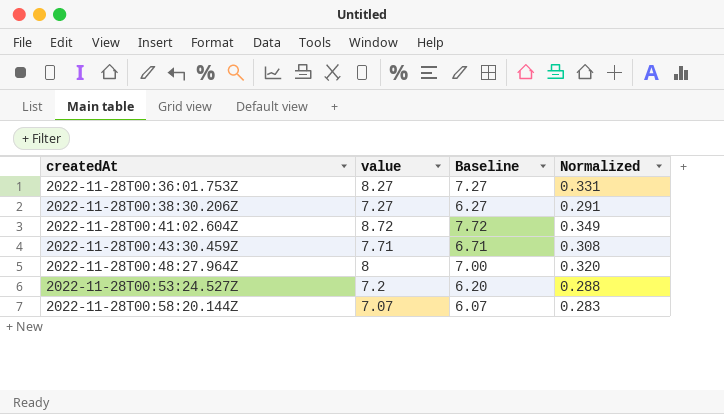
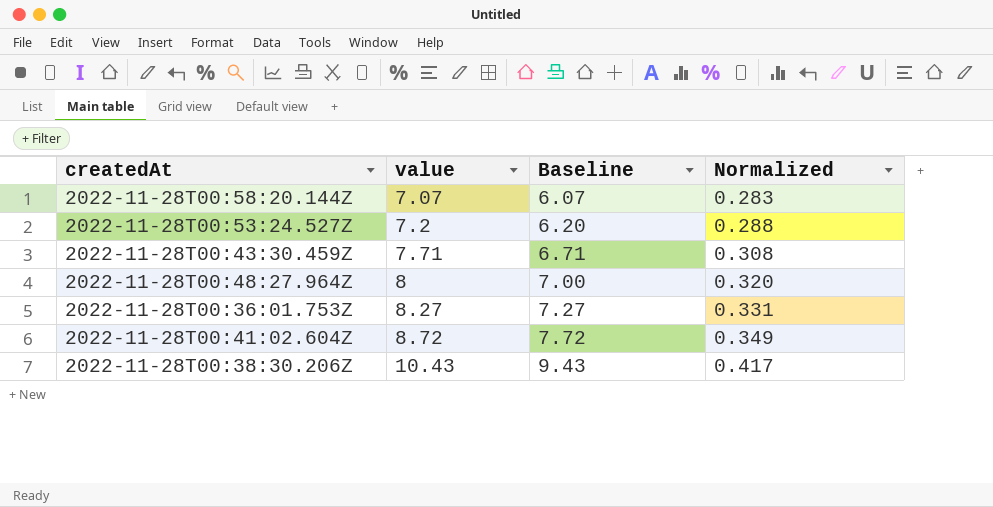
row order: createdAt ascending -> value ascending
2022-11-28T00:38:30.206Z | value: 7.27 -> 10.43
2022-11-28T00:38:30.206Z | Baseline: 6.27 -> 9.43
2022-11-28T00:38:30.206Z | Normalized: 0.291 -> 0.417

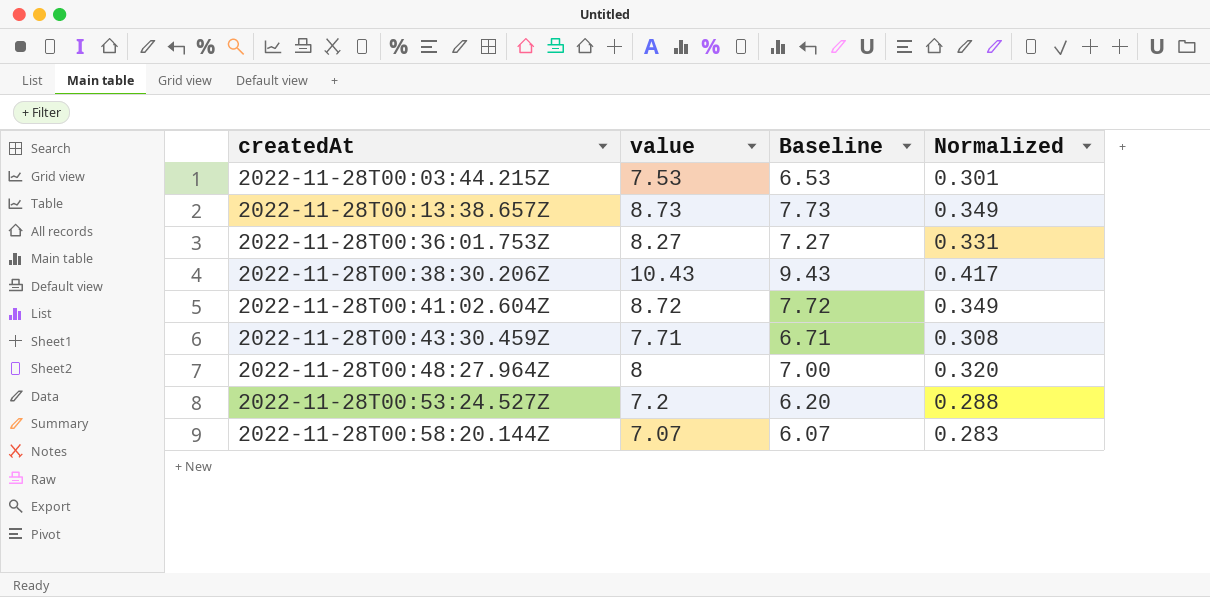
row order: value ascending -> createdAt ascending
row 2022-11-28T00:03:44.215Z: none -> 7.53 | 6.53 | 0.301
row 2022-11-28T00:13:38.657Z: none -> 8.73 | 7.73 | 0.349

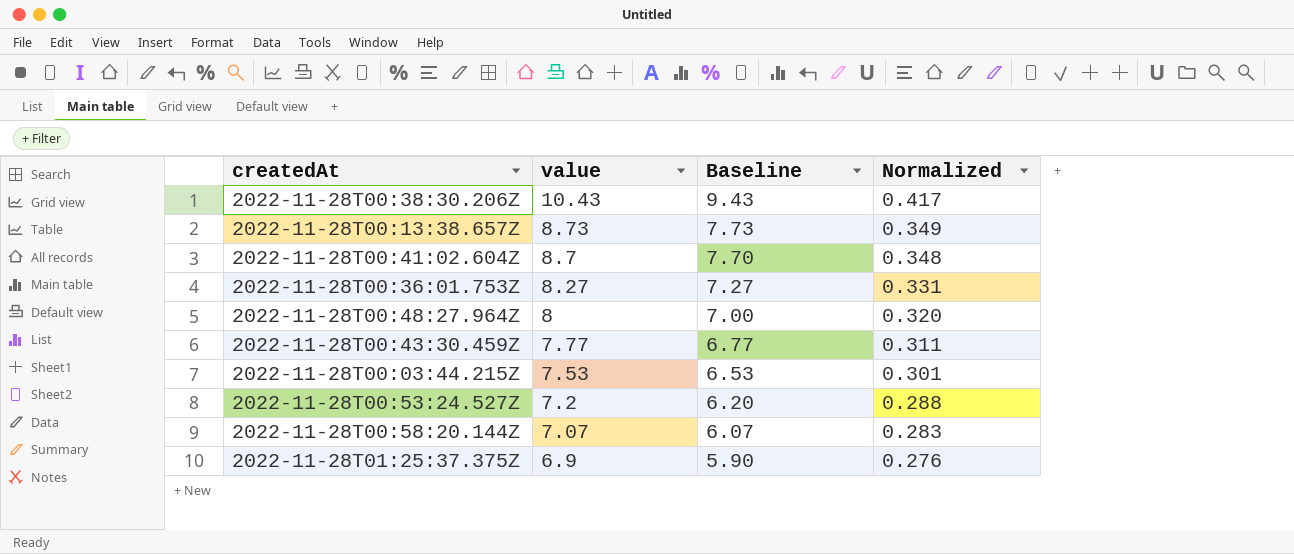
row order: createdAt ascending -> value descending
2022-11-28T00:41:02.604Z | value: 8.72 -> 8.7
2022-11-28T00:41:02.604Z | Baseline: 7.72 -> 7.70
2022-11-28T00:41:02.604Z | Normalized: 0.349 -> 0.348
2022-11-28T00:43:30.459Z | value: 7.71 -> 7.77
2022-11-28T00:43:30.459Z | Baseline: 6.71 -> 6.77
2022-11-28T00:43:30.459Z | Normalized: 0.308 -> 0.311
row 2022-11-28T01:25:37.375Z: none -> 6.9 | 5.90 | 0.276

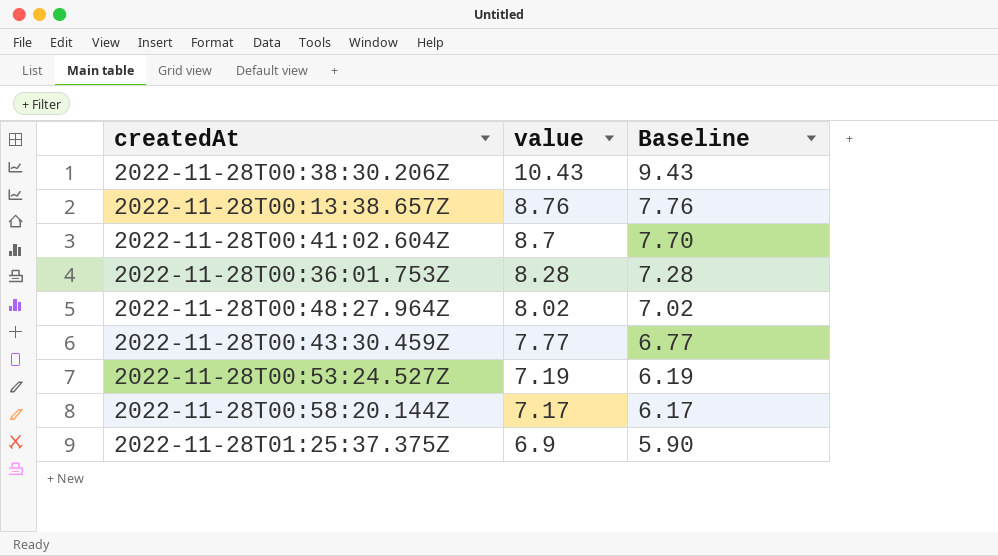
column Normalized | formula: [value] * 0.04 -> none
row 2022-11-28T00:03:44.215Z: 7.53 | 6.53 | 0.301 -> none
2022-11-28T00:13:38.657Z | value: 8.73 -> 8.76
2022-11-28T00:13:38.657Z | Baseline: 7.73 -> 7.76
2022-11-28T00:36:01.753Z | value: 8.27 -> 8.28
2022-11-28T00:36:01.753Z | Baseline: 7.27 -> 7.28
2022-11-28T00:48:27.964Z | value: 8 -> 8.02
2022-11-28T00:48:27.964Z | Baseline: 7.00 -> 7.02
2022-11-28T00:53:24.527Z | value: 7.2 -> 7.19
2022-11-28T00:53:24.527Z | Baseline: 6.20 -> 6.19
2022-11-28T00:58:20.144Z | value: 7.07 -> 7.17
2022-11-28T00:58:20.144Z | Baseline: 6.07 -> 6.17

